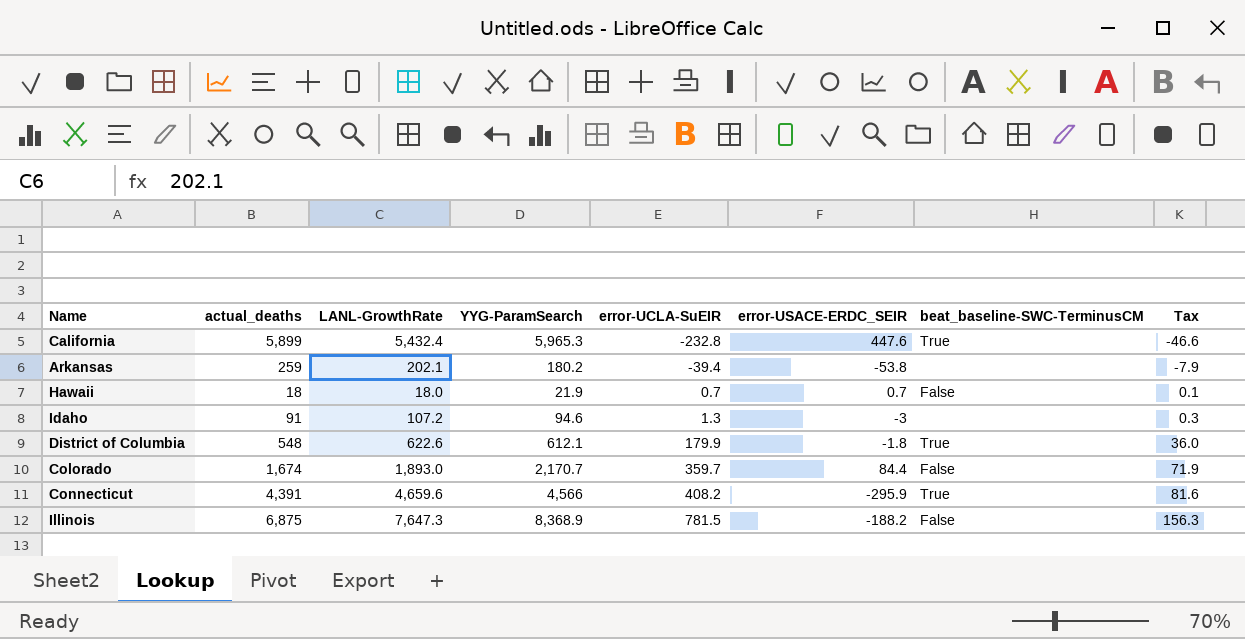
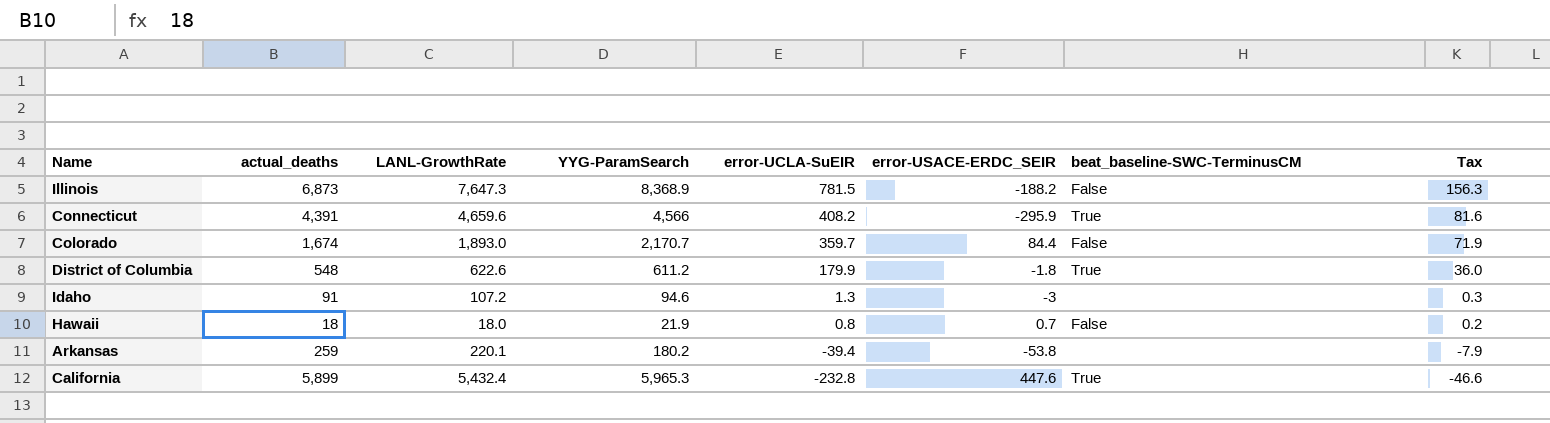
row order: error-UCLA-SuEIR ascending -> error-UCLA-SuEIR descending
Illinois | actual_deaths: 6,875 -> 6,873
District of Columbia | YYG-ParamSearch: 612.1 -> 611.2
Hawaii | error-UCLA-SuEIR: 0.7 -> 0.8
Hawaii | Tax: 0.1 -> 0.2
Arkansas | LANL-GrowthRate: 202.1 -> 220.1

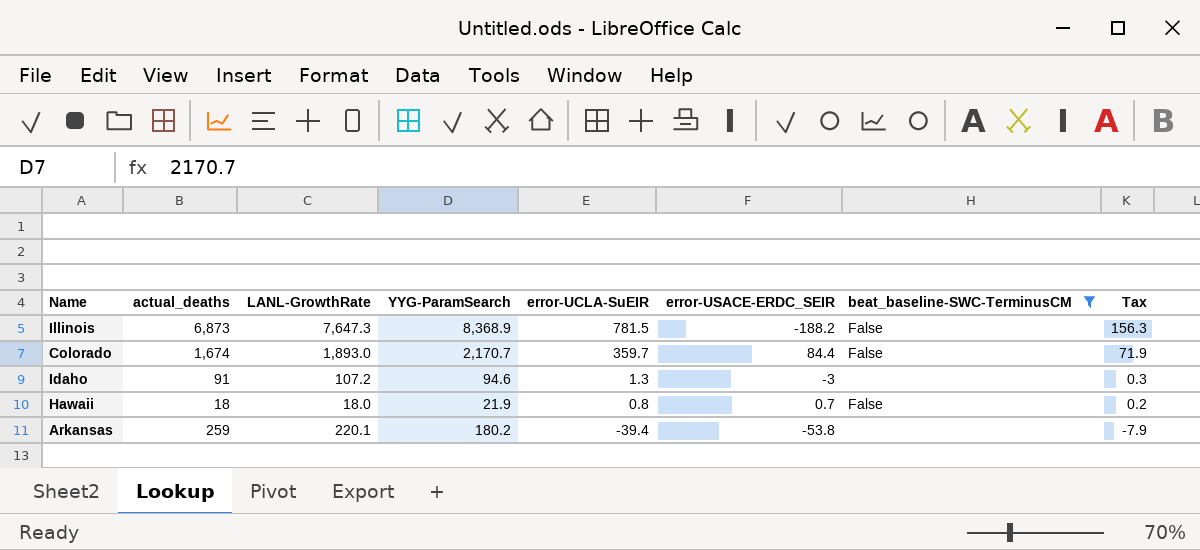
filter: none -> beat_baseline-SWC-TerminusCM != True

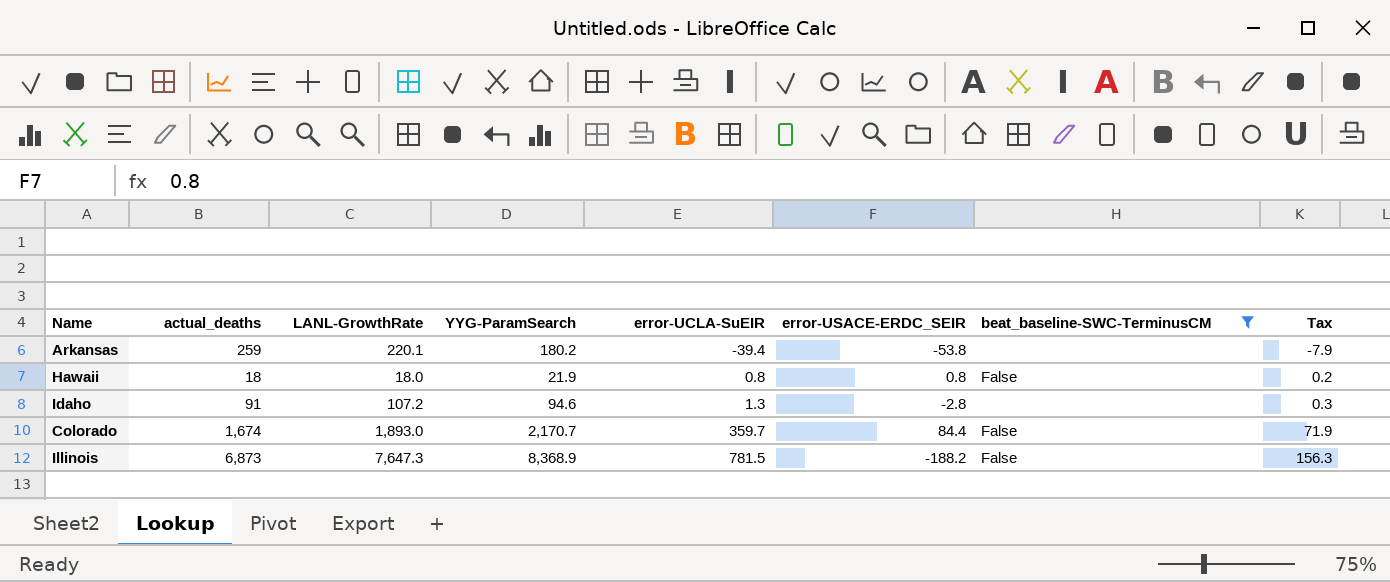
row order: error-UCLA-SuEIR descending -> error-UCLA-SuEIR ascending
Hawaii | error-USACE-ERDC_SEIR: 0.7 -> 0.8
Idaho | error-USACE-ERDC_SEIR: -3 -> -2.8

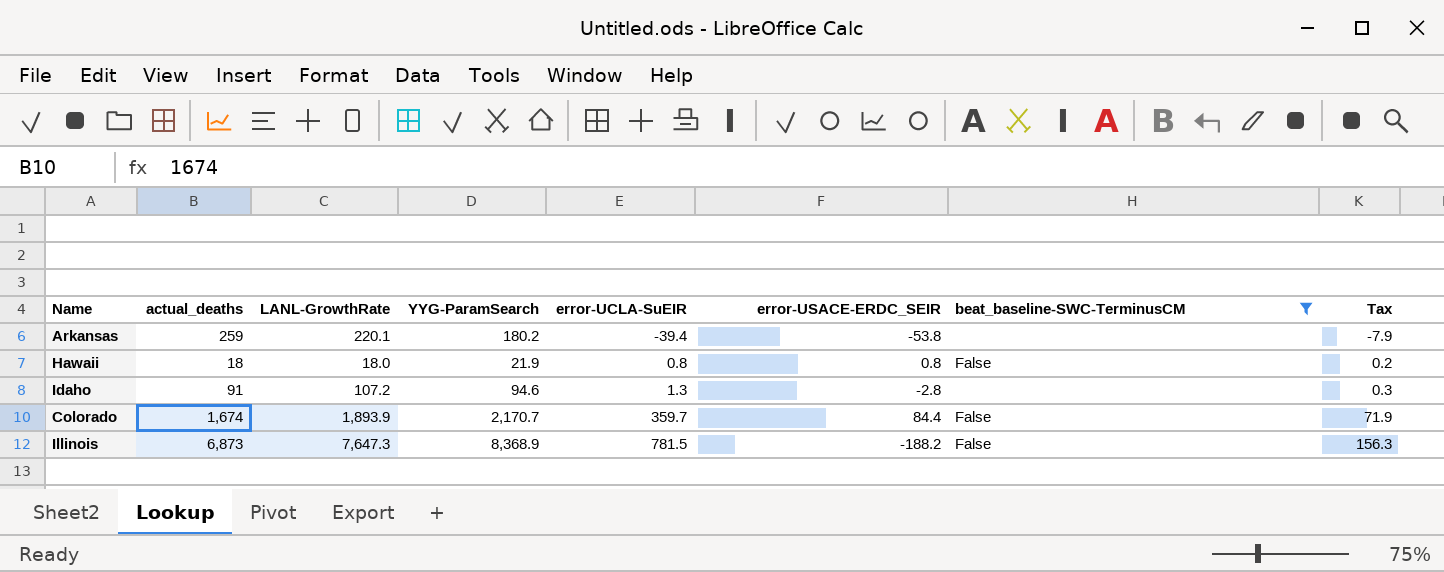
Colorado | LANL-GrowthRate: 1,893.0 -> 1,893.9

